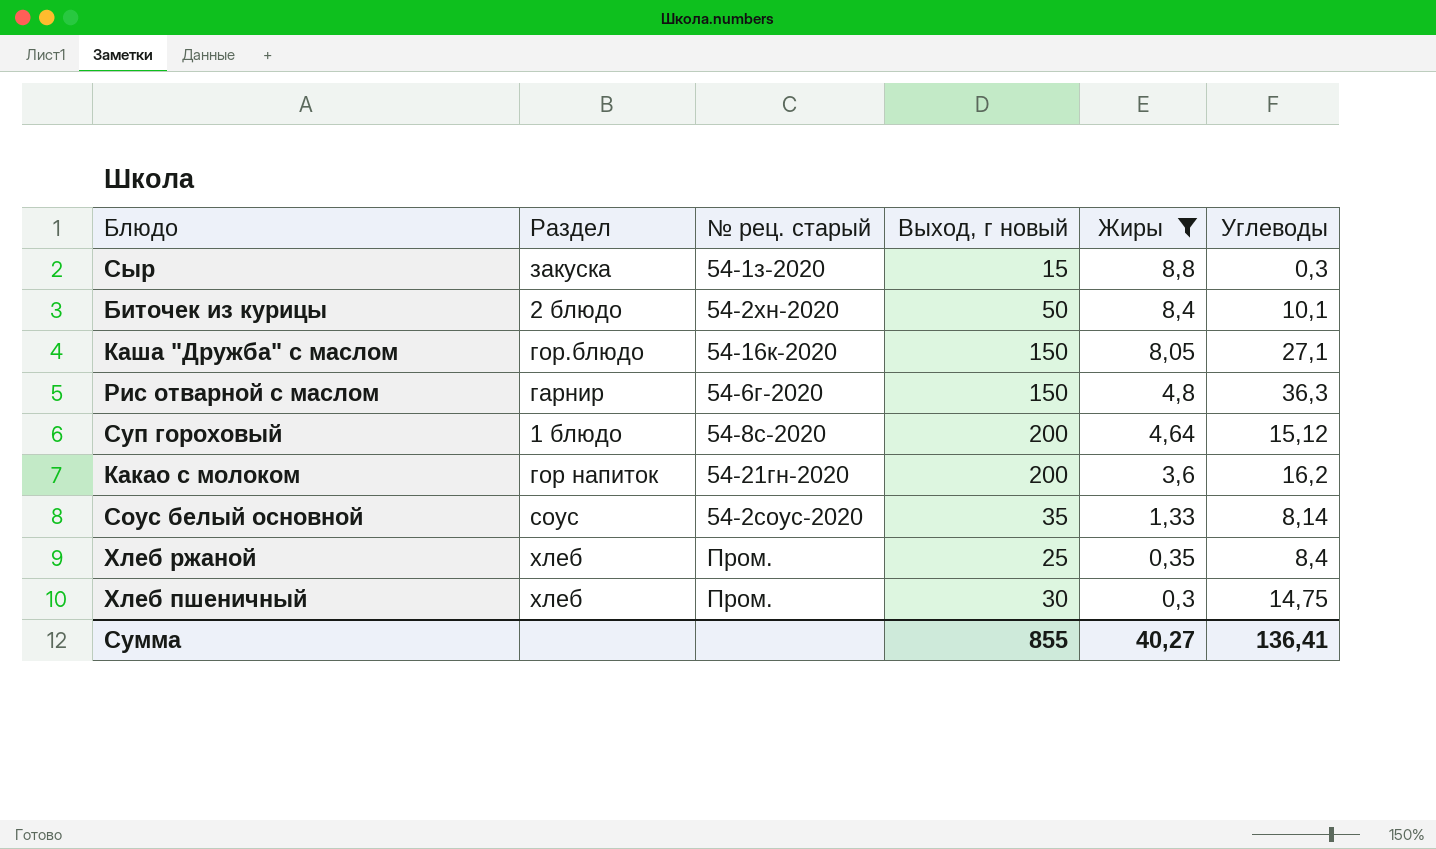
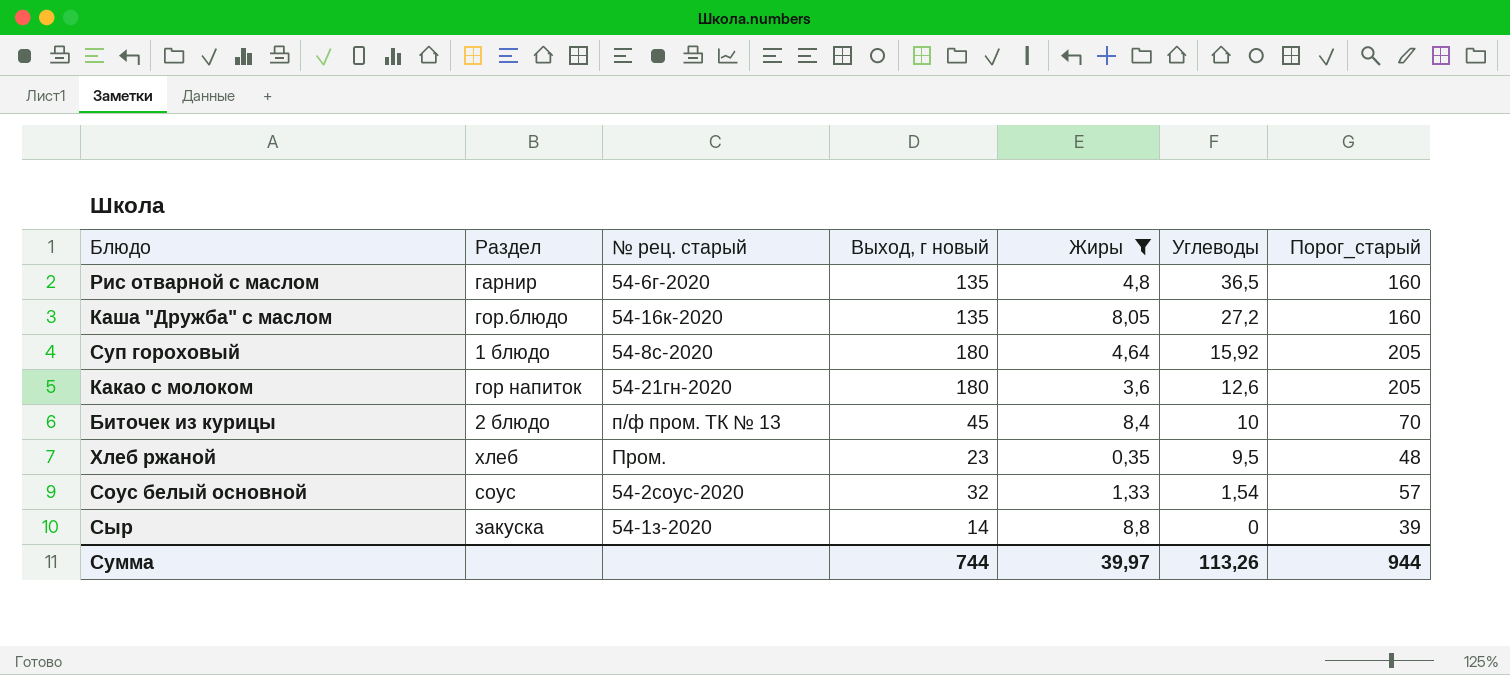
row order: Жиры descending -> Углеводы descending
column Порог_старый | formula: none -> [Выход, г новый] + 25
row Хлеб пшеничный: хлеб | Пром. | 30 | 0,3 | 14,75 -> none
Рис отварной с маслом | Выход, г новый: 150 -> 135
Рис отварной с маслом | Углеводы: 36,3 -> 36,5
Каша "Дружба" с маслом | Выход, г новый: 150 -> 135
Каша "Дружба" с маслом | Углеводы: 27,1 -> 27,2
Суп гороховый | Выход, г новый: 200 -> 180
Суп гороховый | Углеводы: 15,12 -> 15,92
Какао с молоком | Выход, г новый: 200 -> 180
Какао с молоком | Углеводы: 16,2 -> 12,6
Биточек из курицы | № рец. старый: 54-2хн-2020 -> п/ф пром. ТК № 13
Биточек из курицы | Выход, г новый: 50 -> 45
Биточек из курицы | Углеводы: 10,1 -> 10
Хлеб ржаной | Выход, г новый: 25 -> 23
Хлеб ржаной | Углеводы: 8,4 -> 9,5
Соус белый основной | Выход, г новый: 35 -> 32
Соус белый основной | Углеводы: 8,14 -> 1,54
Сыр | Выход, г новый: 15 -> 14
Сыр | Углеводы: 0,3 -> 0
Сумма | Выход, г новый: 855 -> 744
Сумма | Жиры: 40,27 -> 39,97
Сумма | Углеводы: 136,41 -> 113,26

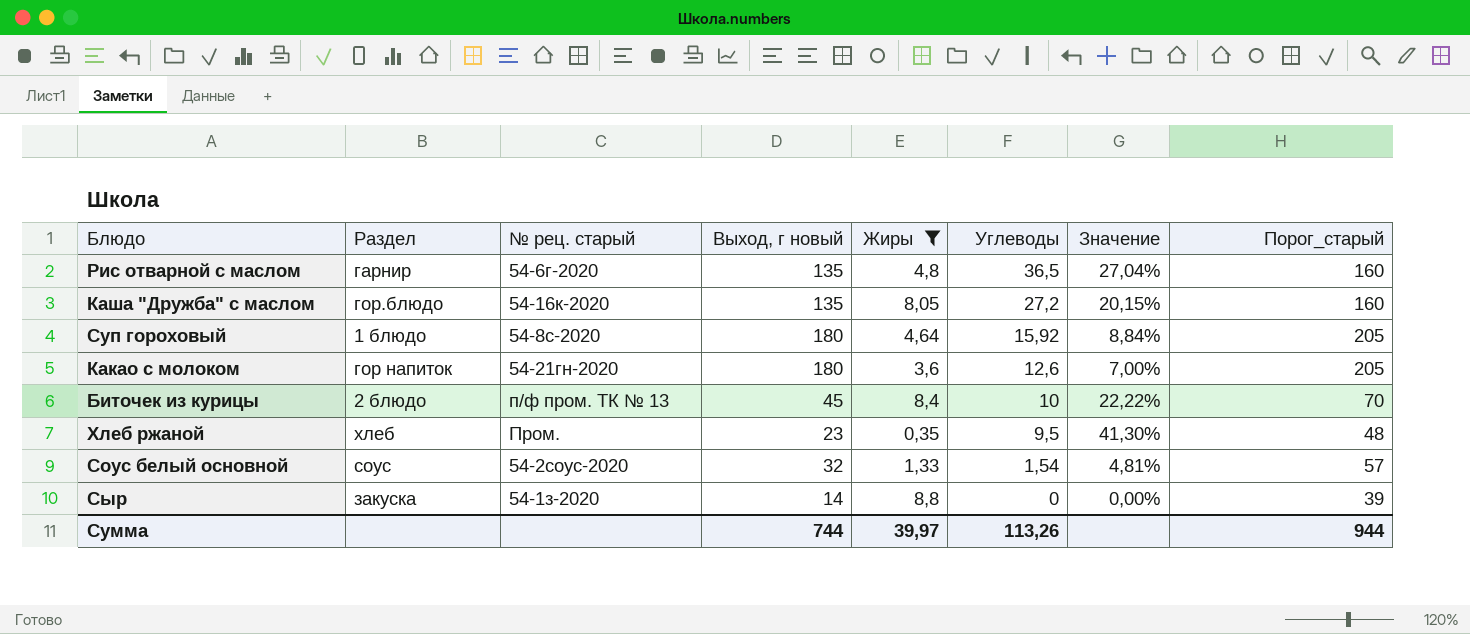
column Значение | formula: none -> [Углеводы] / [Выход, г новый]

